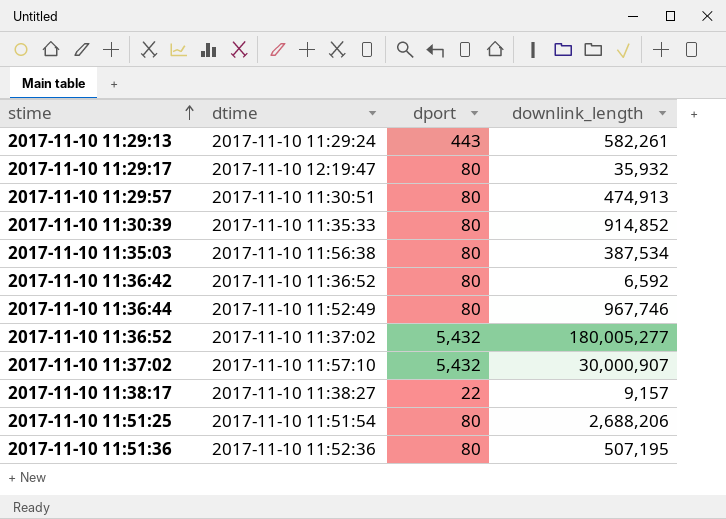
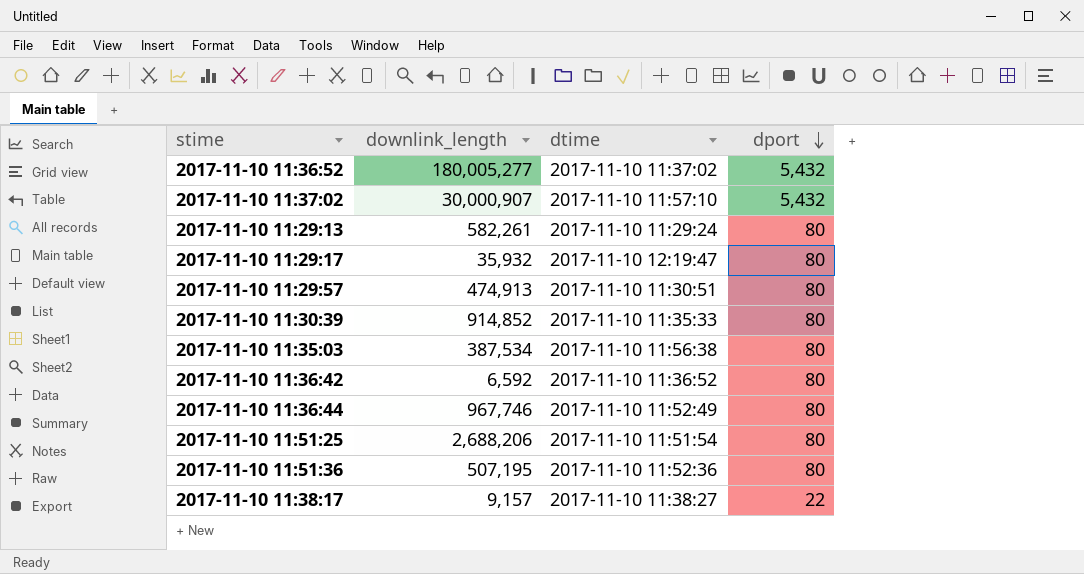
row order: stime ascending -> dport descending
column downlink_length | position: 4 -> 2
2017-11-10 11:29:13 | dport: 443 -> 80

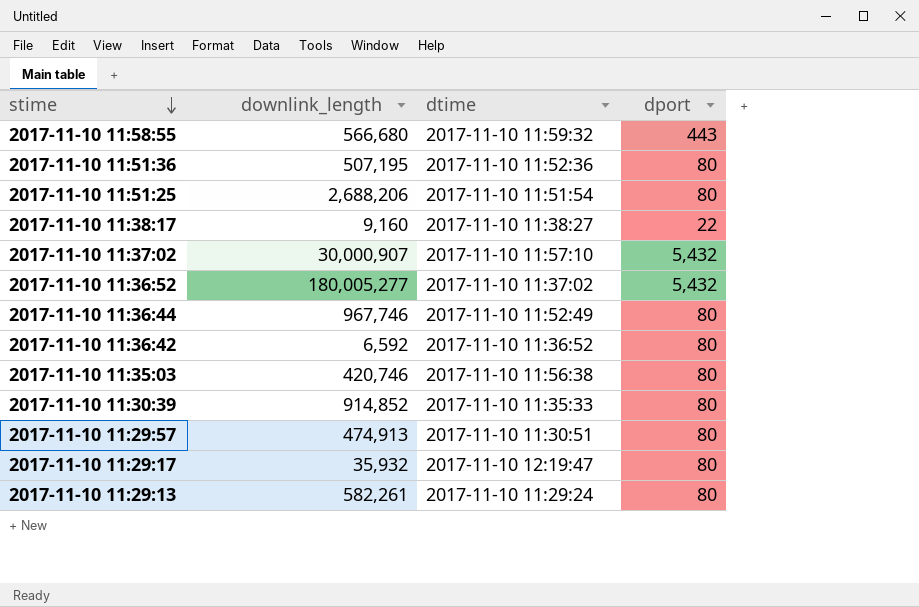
row order: dport descending -> stime descending
row 2017-11-10 11:58:55: none -> 566,680 | 2017-11-10 11:59:32 | 443
2017-11-10 11:38:17 | downlink_length: 9,157 -> 9,160
2017-11-10 11:35:03 | downlink_length: 387,534 -> 420,746

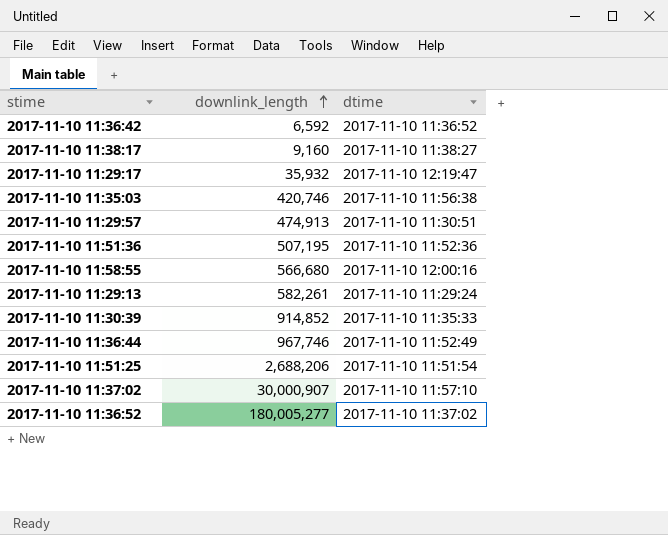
row order: stime descending -> downlink_length ascending
column dport | position: 4 -> none
2017-11-10 11:58:55 | dtime: 2017-11-10 11:59:32 -> 2017-11-10 12:00:16

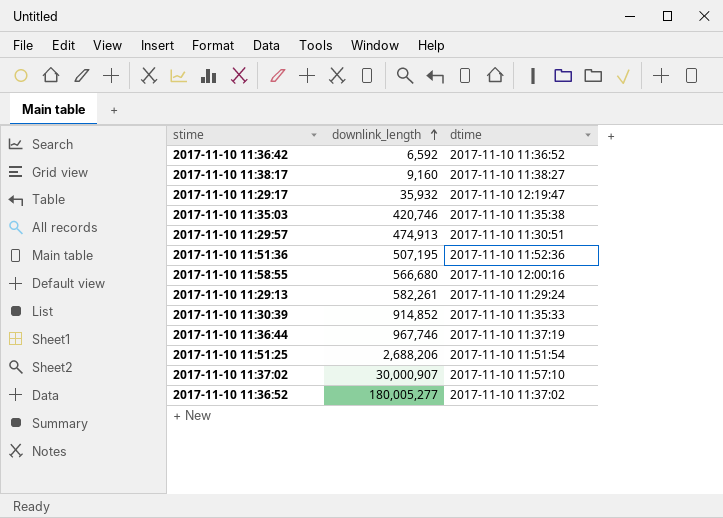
2017-11-10 11:35:03 | dtime: 2017-11-10 11:56:38 -> 2017-11-10 11:35:38
2017-11-10 11:36:44 | dtime: 2017-11-10 11:52:49 -> 2017-11-10 11:37:19

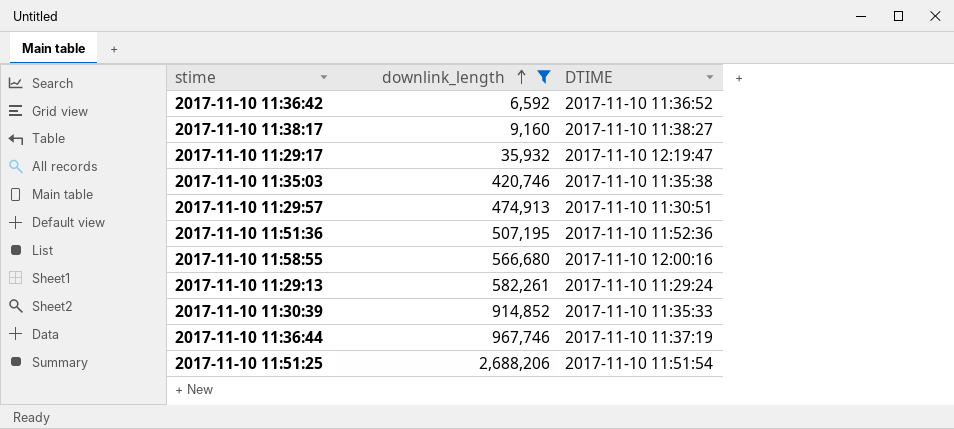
filter: none -> downlink_length <= 2,688,206
column name: dtime -> DTIME

